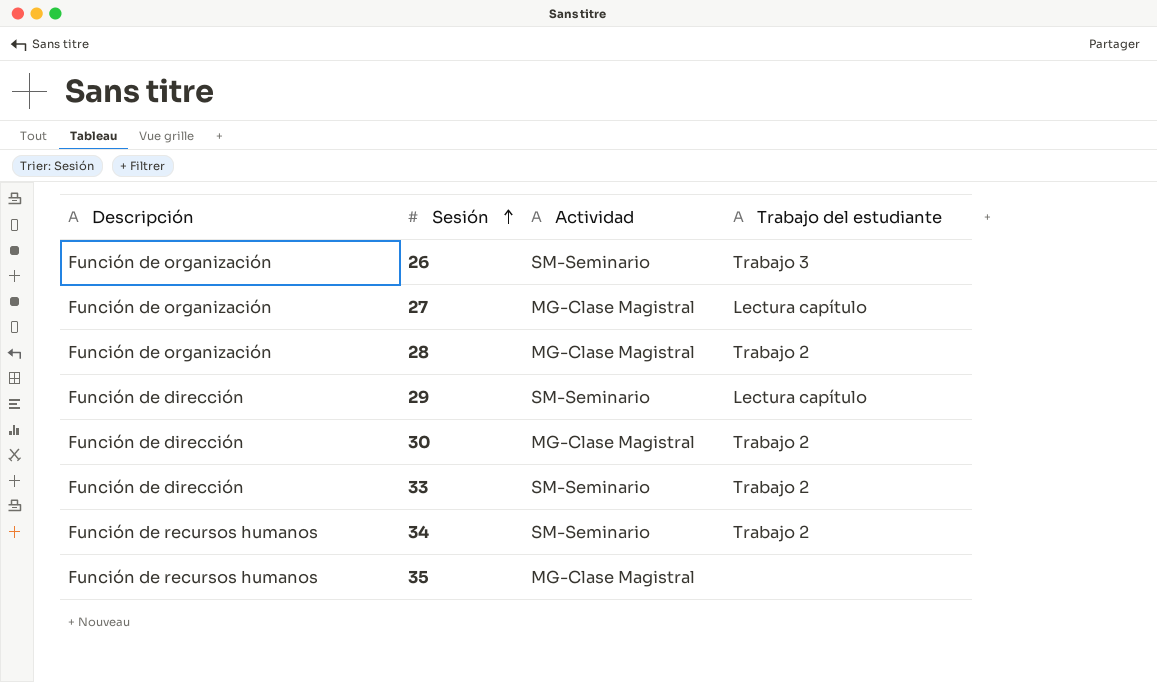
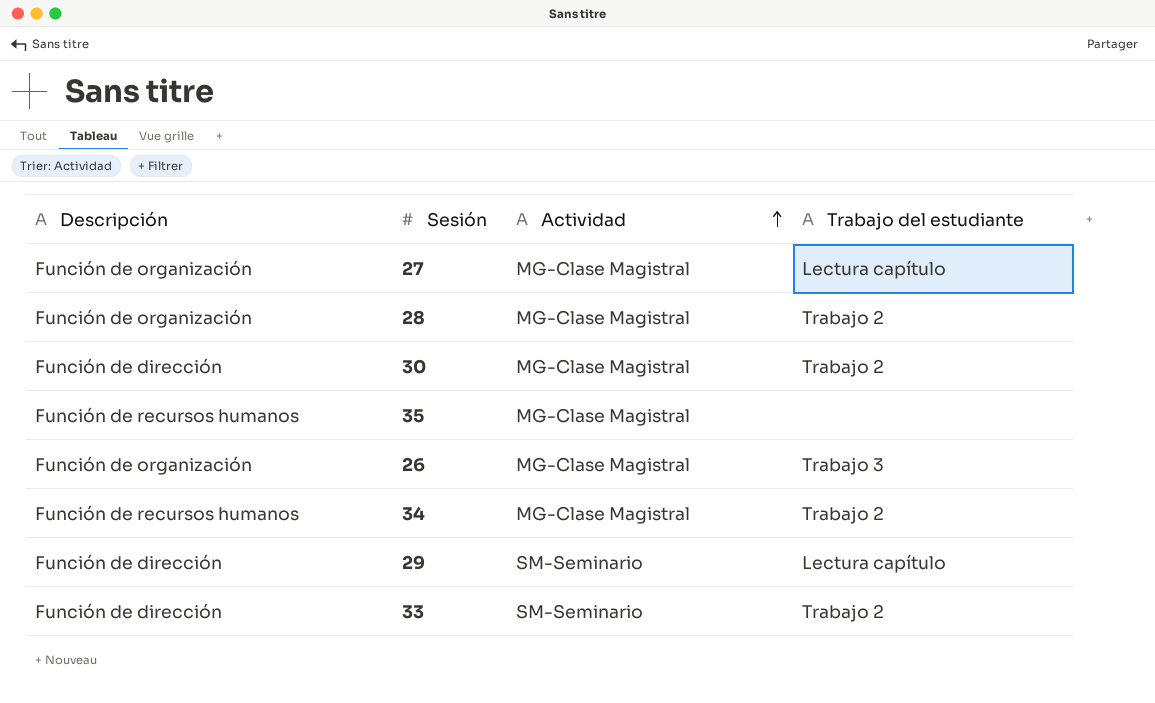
row order: Sesión ascending -> Actividad ascending
26 | Actividad: SM-Seminario -> MG-Clase Magistral
34 | Actividad: SM-Seminario -> MG-Clase Magistral

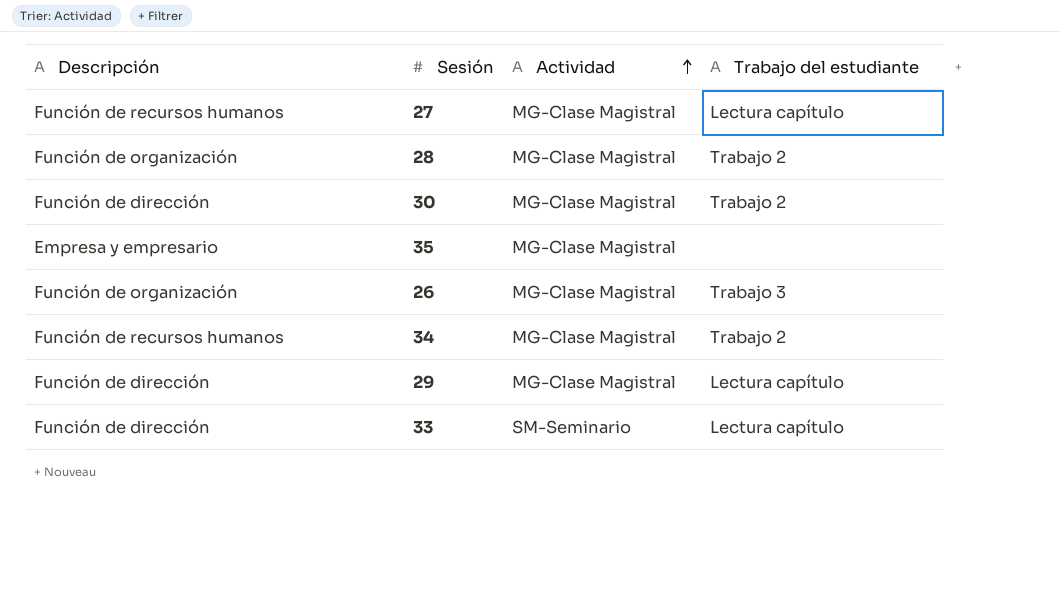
27 | Descripción: Función de organización -> Función de recursos humanos
35 | Descripción: Función de recursos humanos -> Empresa y empresario
29 | Actividad: SM-Seminario -> MG-Clase Magistral
33 | Trabajo del estudiante: Trabajo 2 -> Lectura capítulo

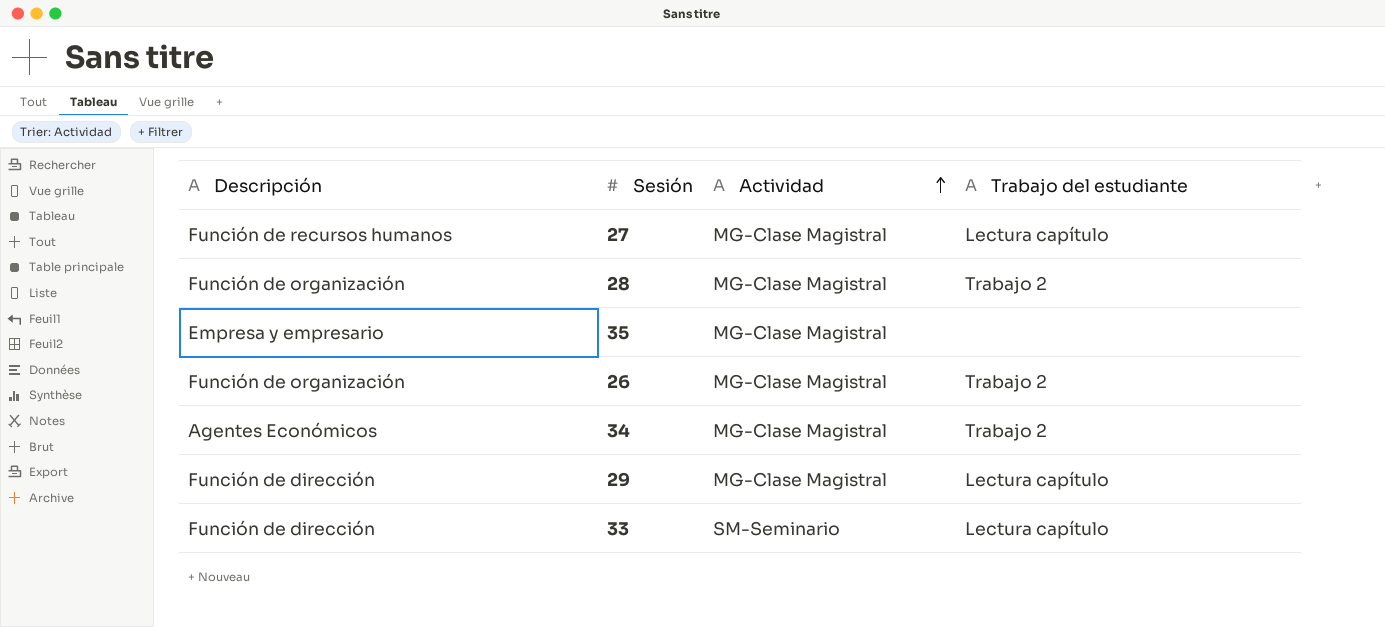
row 30: Función de dirección | MG-Clase Magistral | Trabajo 2 -> none
26 | Trabajo del estudiante: Trabajo 3 -> Trabajo 2
34 | Descripción: Función de recursos humanos -> Agentes Económicos

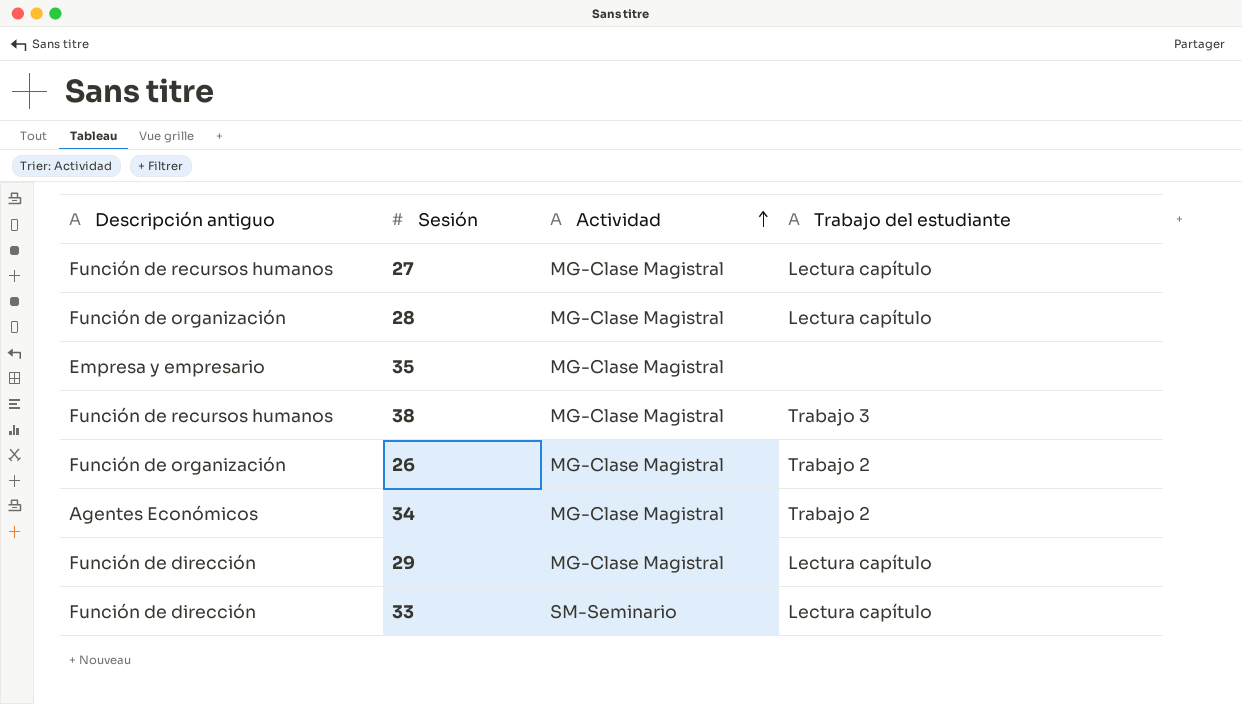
column name: Descripción -> Descripción antiguo
28 | Trabajo del estudiante: Trabajo 2 -> Lectura capítulo
row 38: none -> Función de recursos humanos | MG-Clase Magistral | Trabajo 3

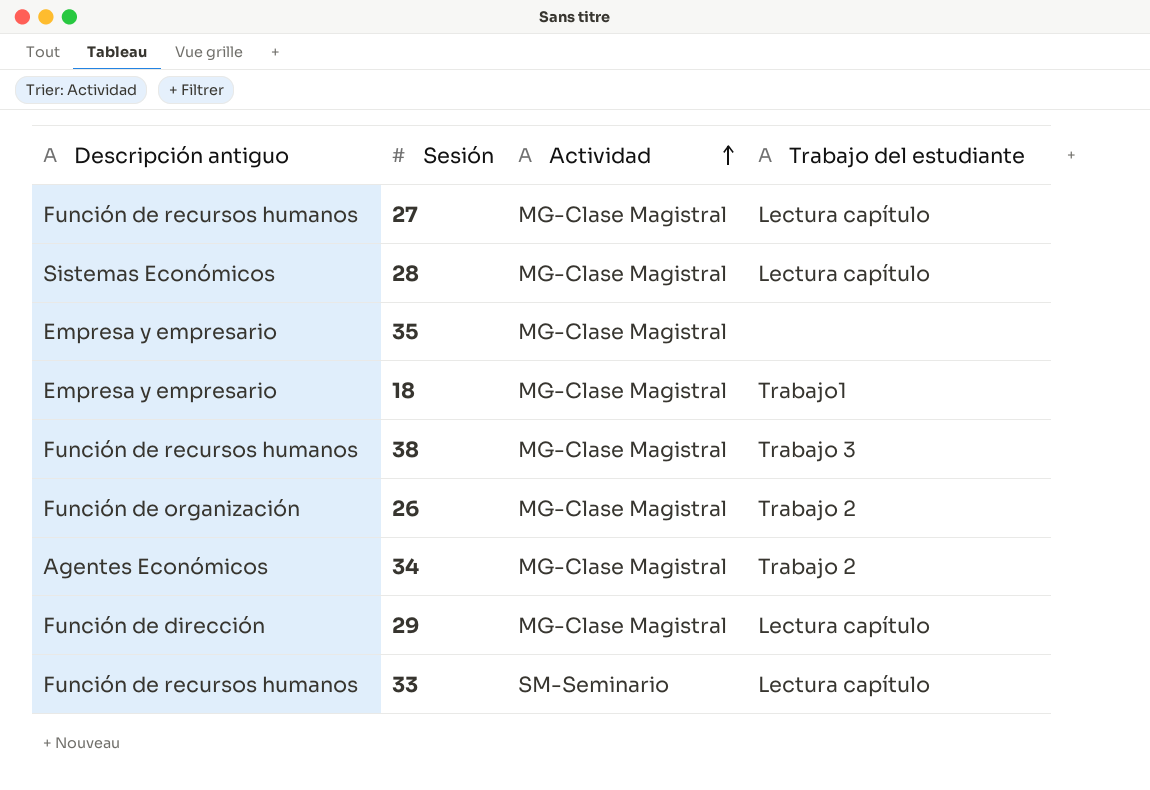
28 | Descripción antiguo: Función de organización -> Sistemas Económicos
row 18: none -> Empresa y empresario | MG-Clase Magistral | Trabajo1
33 | Descripción antiguo: Función de dirección -> Función de recursos humanos

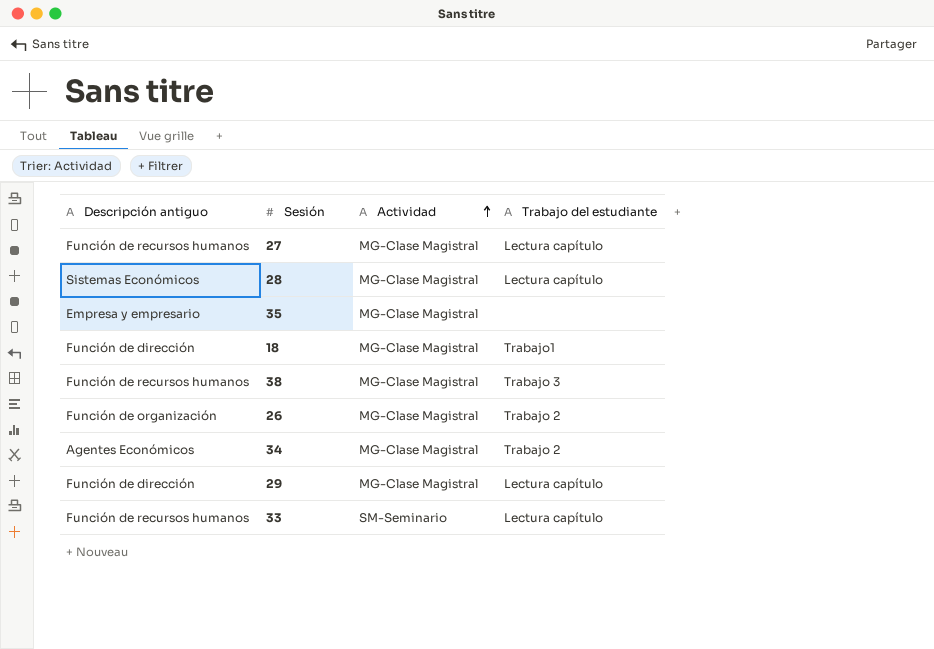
18 | Descripción antiguo: Empresa y empresario -> Función de dirección

